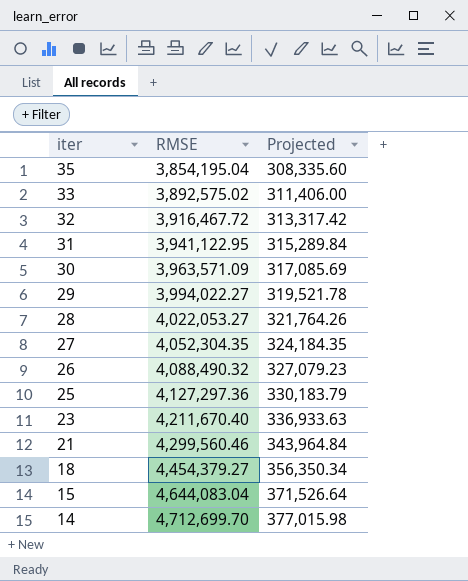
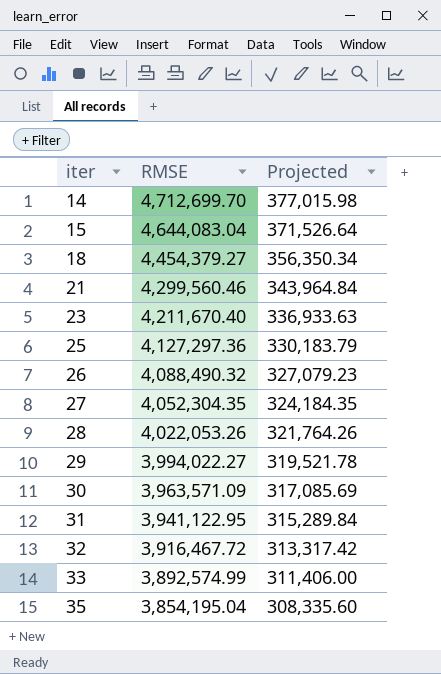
row order: iter descending -> iter ascending
28 | RMSE: 4,022,053.27 -> 4,022,053.26
33 | RMSE: 3,892,575.02 -> 3,892,574.99

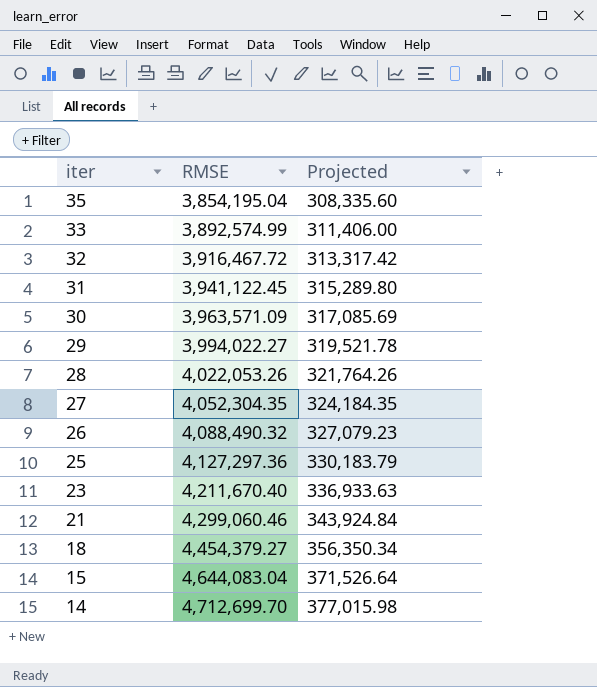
row order: iter ascending -> iter descending
31 | RMSE: 3,941,122.95 -> 3,941,122.45
31 | Projected: 315,289.84 -> 315,289.80
21 | RMSE: 4,299,560.46 -> 4,299,060.46
21 | Projected: 343,964.84 -> 343,924.84

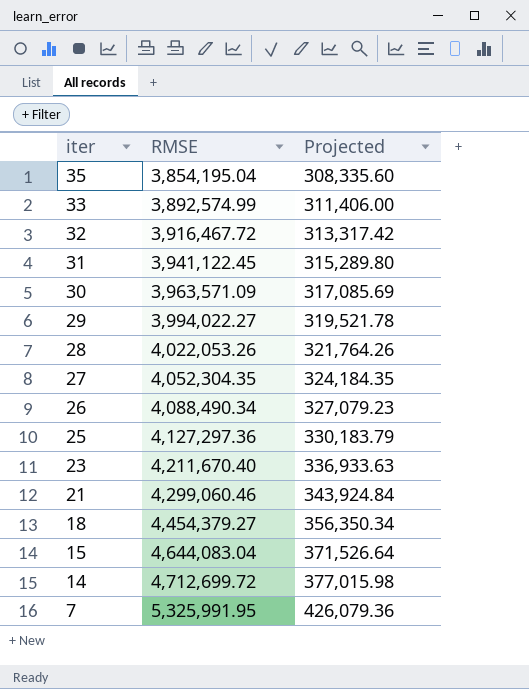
26 | RMSE: 4,088,490.32 -> 4,088,490.34
14 | RMSE: 4,712,699.70 -> 4,712,699.72
row 7: none -> 5,325,991.95 | 426,079.36

